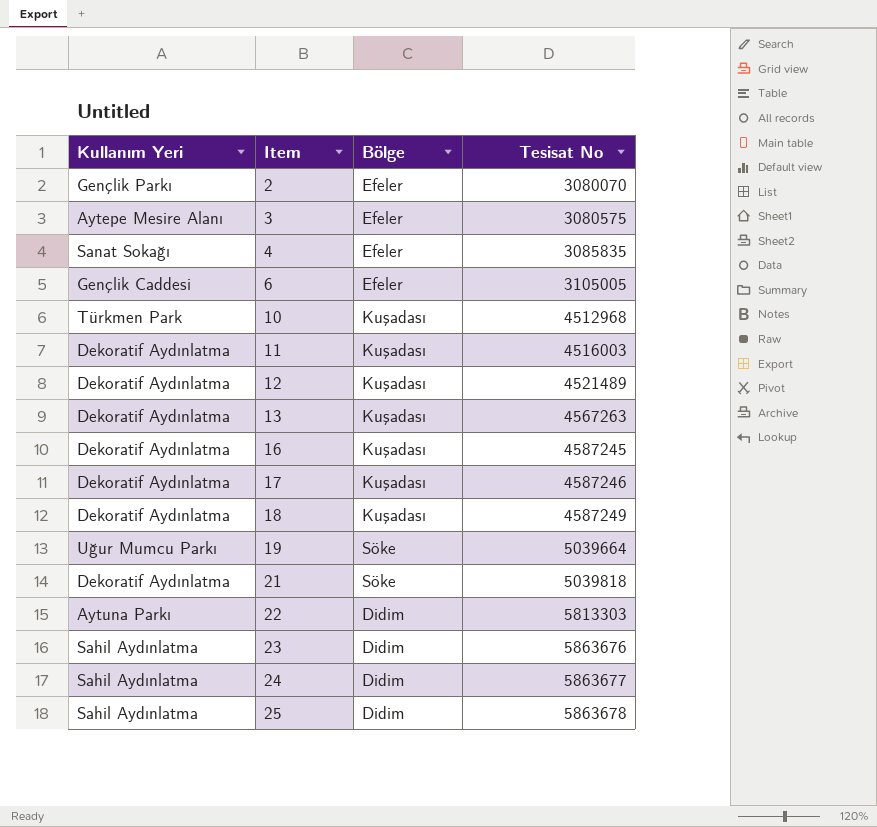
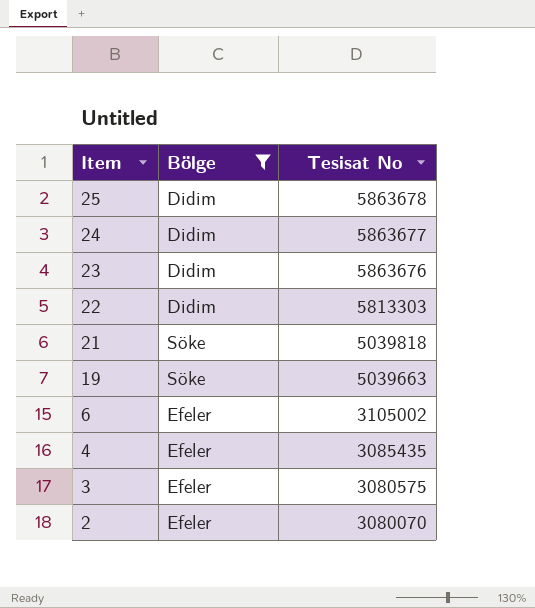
filter: none -> Bölge != Kuşadası
row order: Item ascending -> Item descending
column Kullanım Yeri | position: 1 -> none
19 | Tesisat No: 5039664 -> 5039663
6 | Tesisat No: 3105005 -> 3105002
4 | Tesisat No: 3085835 -> 3085435

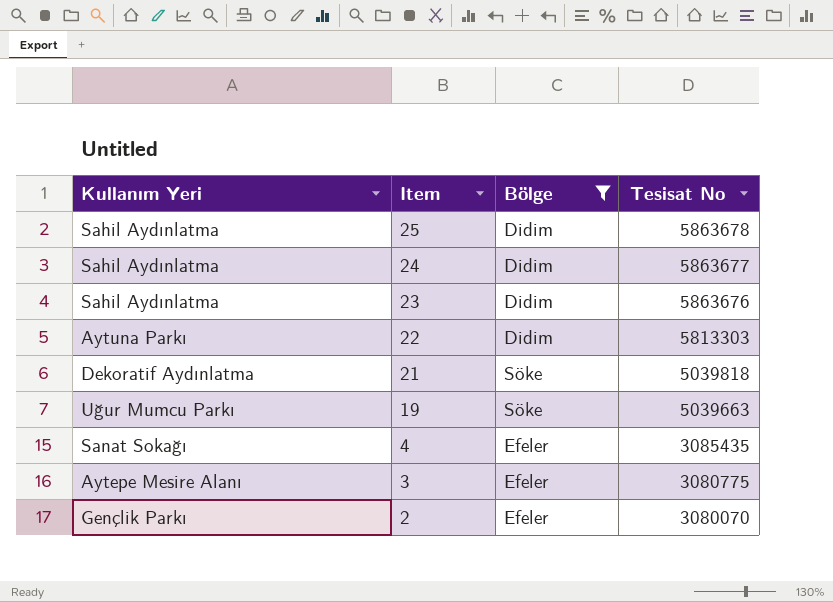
column Kullanım Yeri | position: none -> 1
row 6: Efeler | 3105002 -> none
3 | Tesisat No: 3080575 -> 3080775

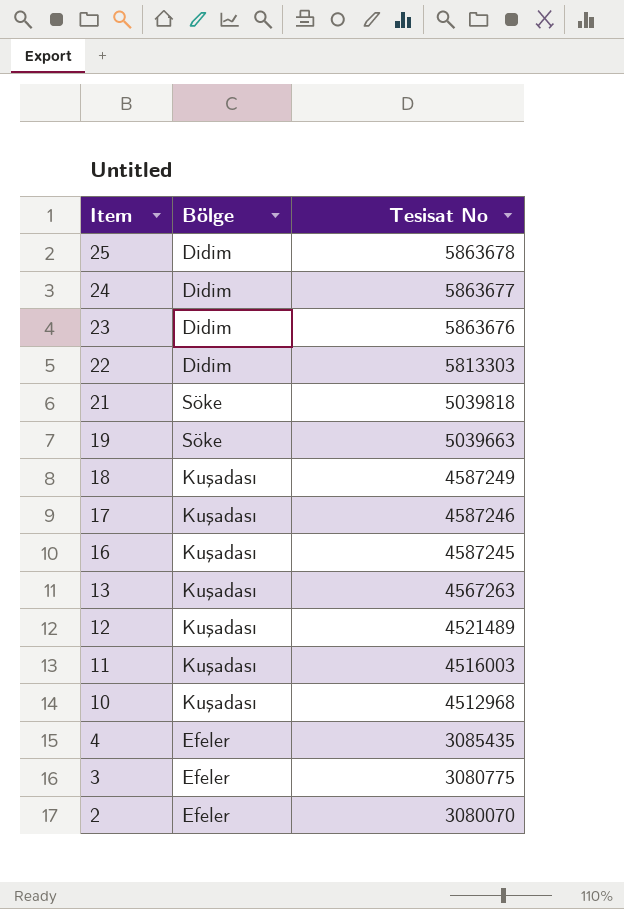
filter: Bölge != Kuşadası -> none
column Kullanım Yeri | position: 1 -> none

